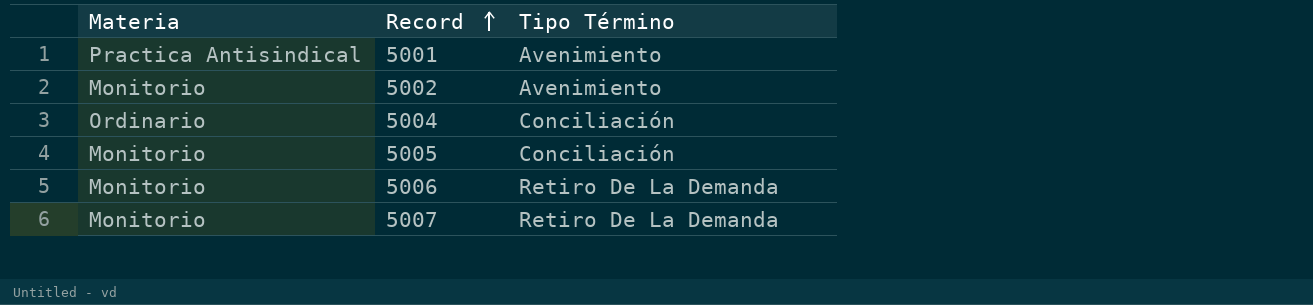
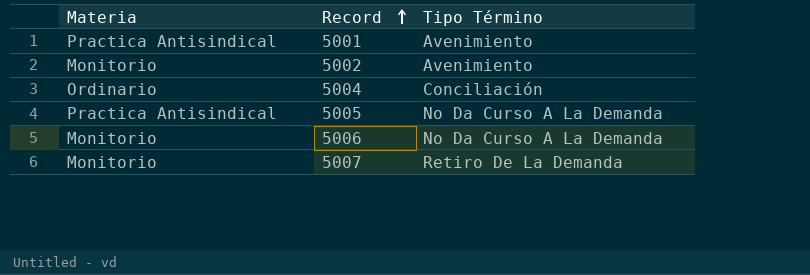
5005 | Materia: Monitorio -> Practica Antisindical
5005 | Tipo Término: Conciliación -> No Da Curso A La Demanda
5006 | Tipo Término: Retiro De La Demanda -> No Da Curso A La Demanda

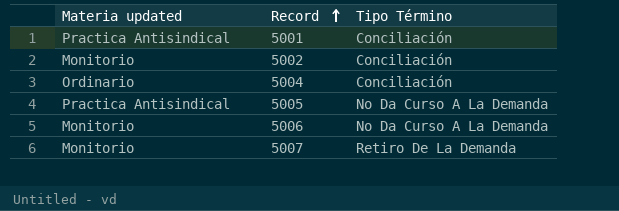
column name: Materia -> Materia updated
5001 | Tipo Término: Avenimiento -> Conciliación
5002 | Tipo Término: Avenimiento -> Conciliación

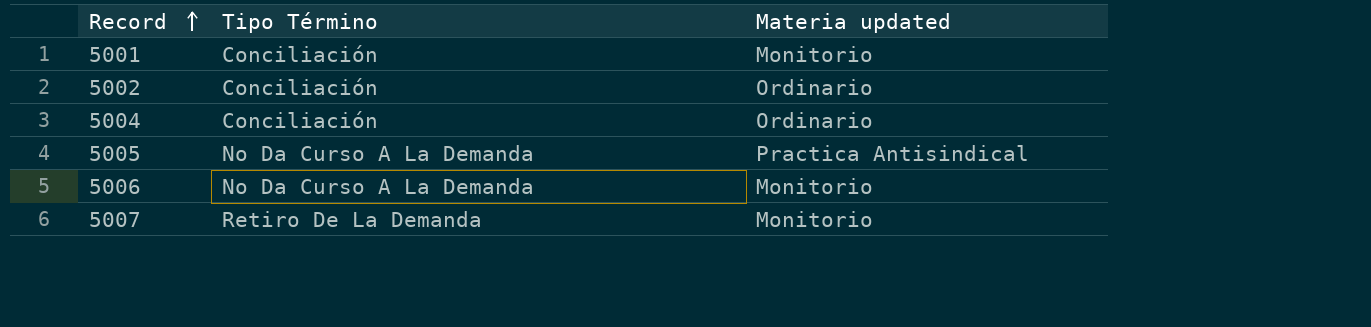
column Materia updated | position: 1 -> 3
5001 | Materia updated: Practica Antisindical -> Monitorio
5002 | Materia updated: Monitorio -> Ordinario

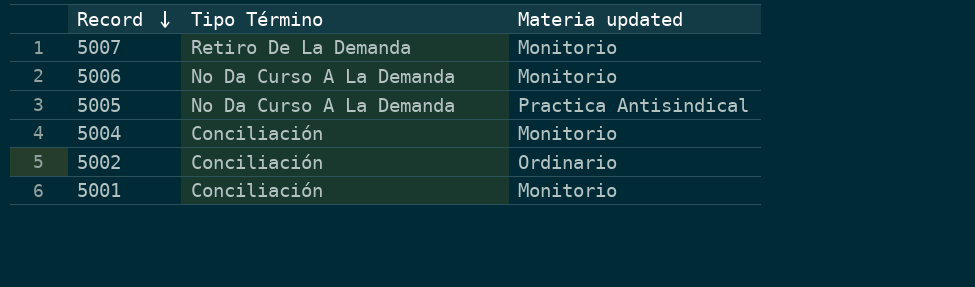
row order: Record ascending -> Record descending
5004 | Materia updated: Ordinario -> Monitorio

